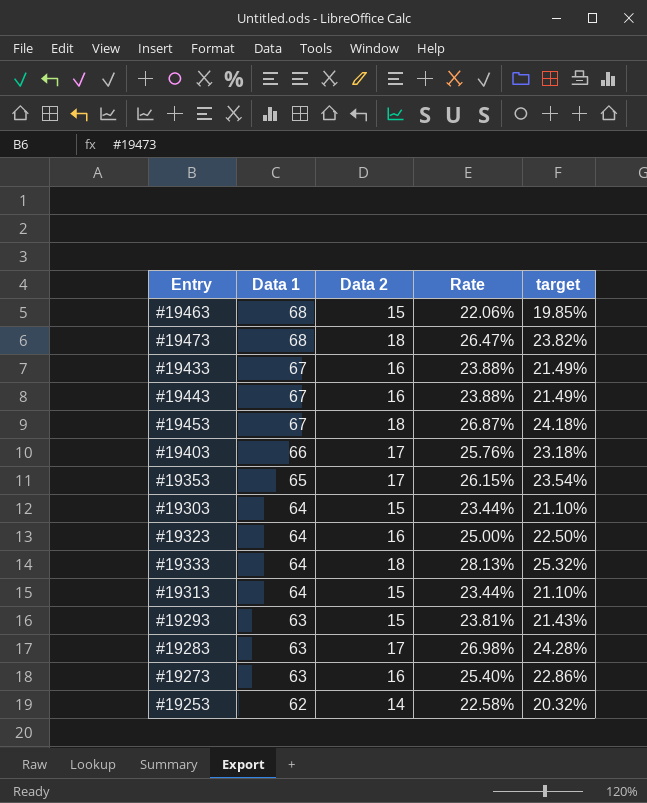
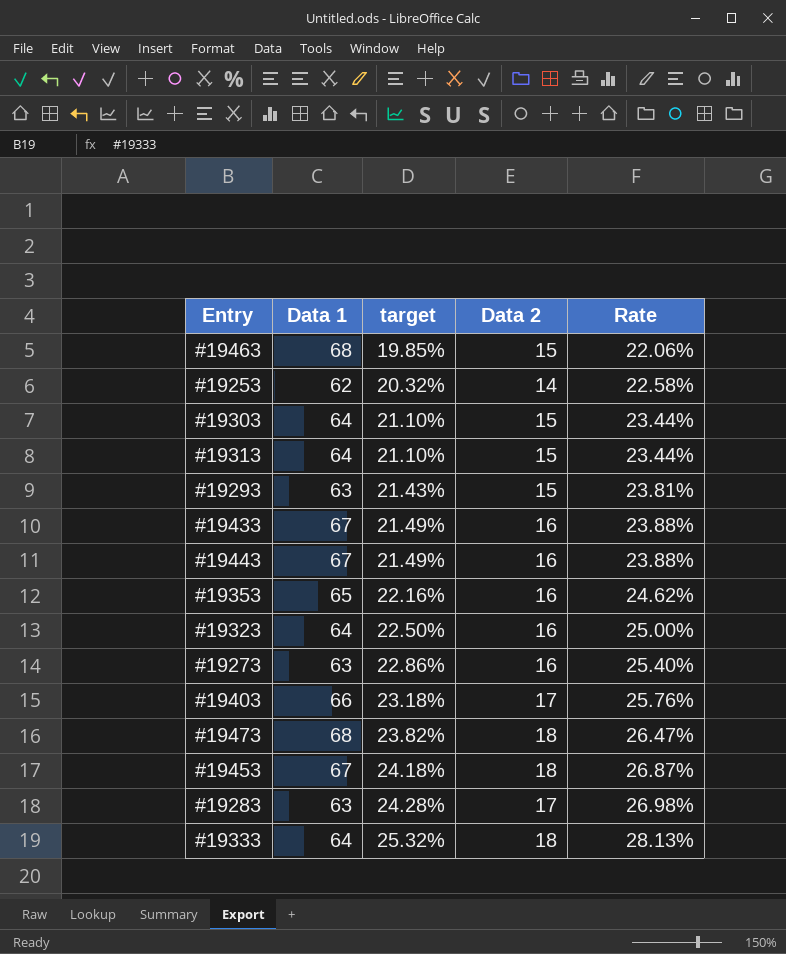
row order: Data 1 descending -> target ascending
column target | position: 5 -> 3
#19353 | target: 23.54% -> 22.16%
#19353 | Data 2: 17 -> 16
#19353 | Rate: 26.15% -> 24.62%

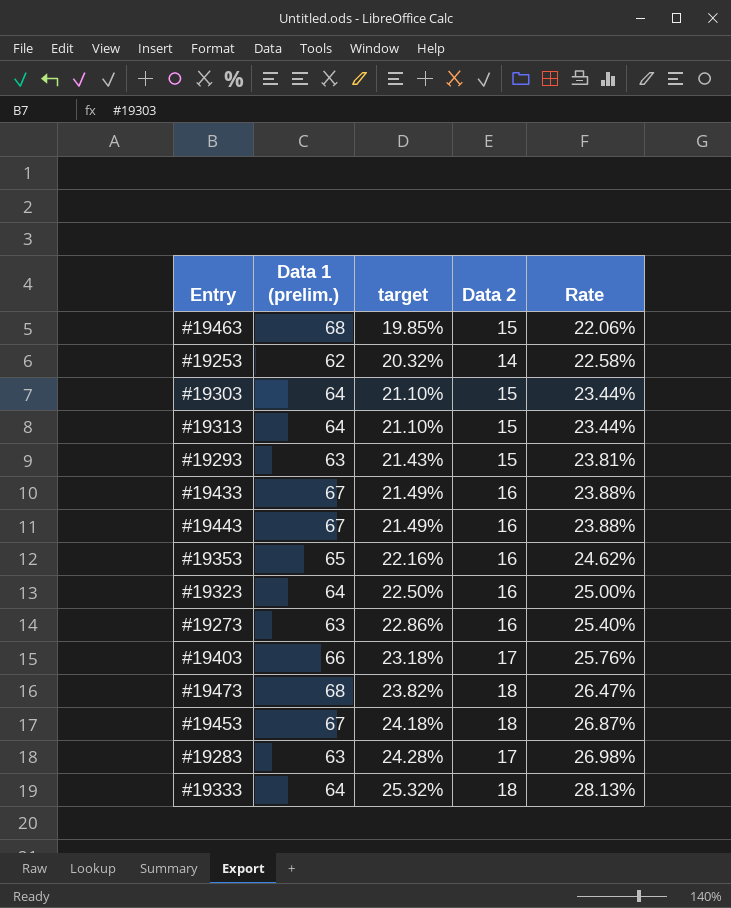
column name: Data 1 -> Data 1 (prelim.)

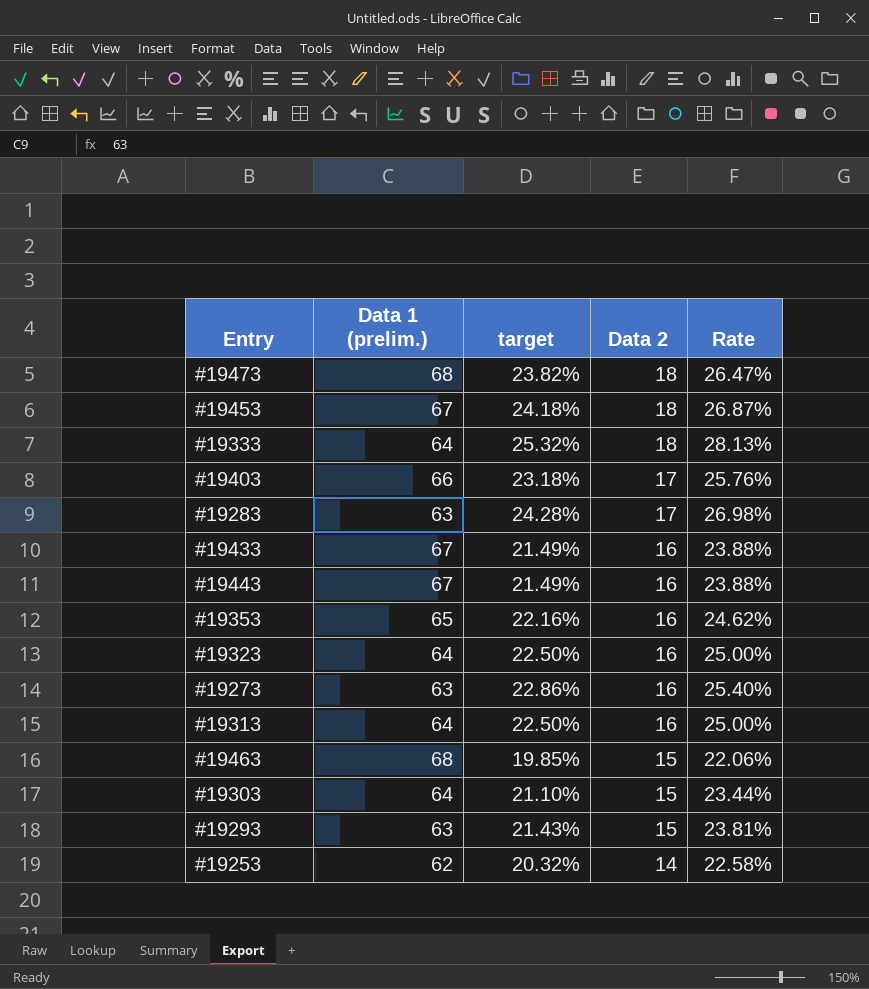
row order: target ascending -> Data 2 descending
#19313 | target: 21.10% -> 22.50%
#19313 | Data 2: 15 -> 16
#19313 | Rate: 23.44% -> 25.00%

